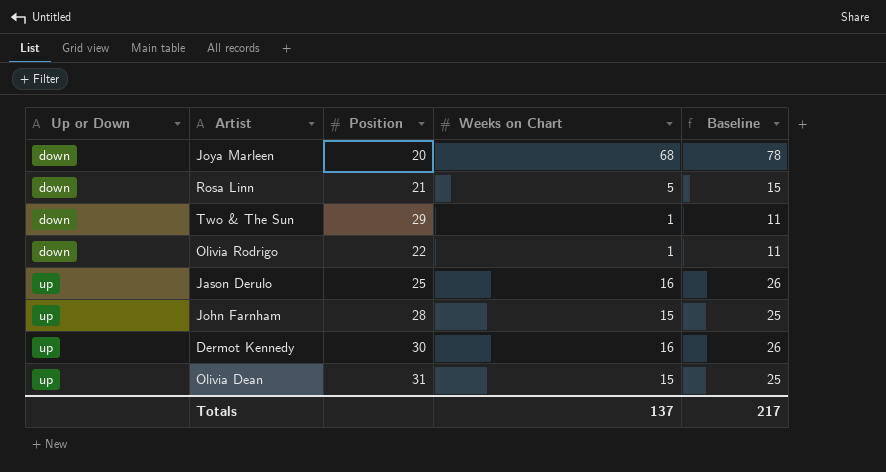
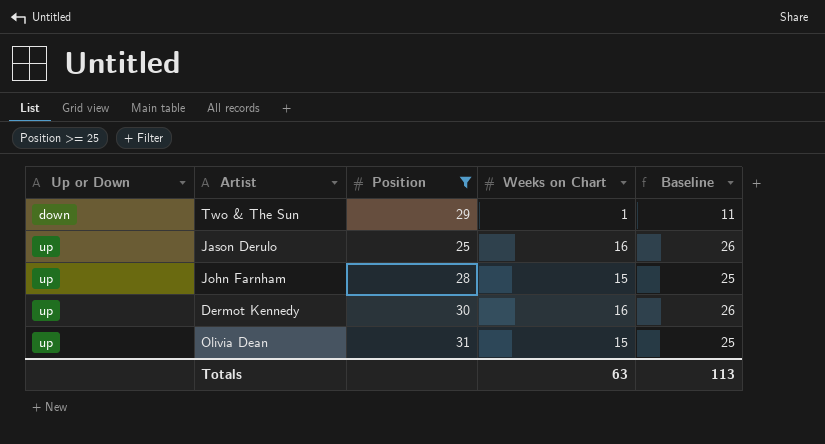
filter: none -> Position >= 25
Totals | Weeks on Chart: 137 -> 63
Totals | Baseline: 217 -> 113

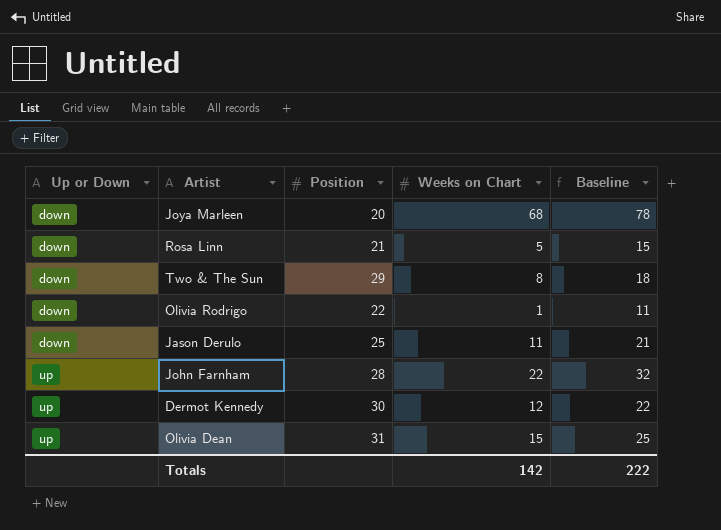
filter: Position >= 25 -> none
Two & The Sun | Weeks on Chart: 1 -> 8
Two & The Sun | Baseline: 11 -> 18
Jason Derulo | Up or Down: up -> down
Jason Derulo | Weeks on Chart: 16 -> 11
Jason Derulo | Baseline: 26 -> 21
John Farnham | Weeks on Chart: 15 -> 22
John Farnham | Baseline: 25 -> 32
Dermot Kennedy | Weeks on Chart: 16 -> 12
Dermot Kennedy | Baseline: 26 -> 22
Totals | Weeks on Chart: 63 -> 142
Totals | Baseline: 113 -> 222

